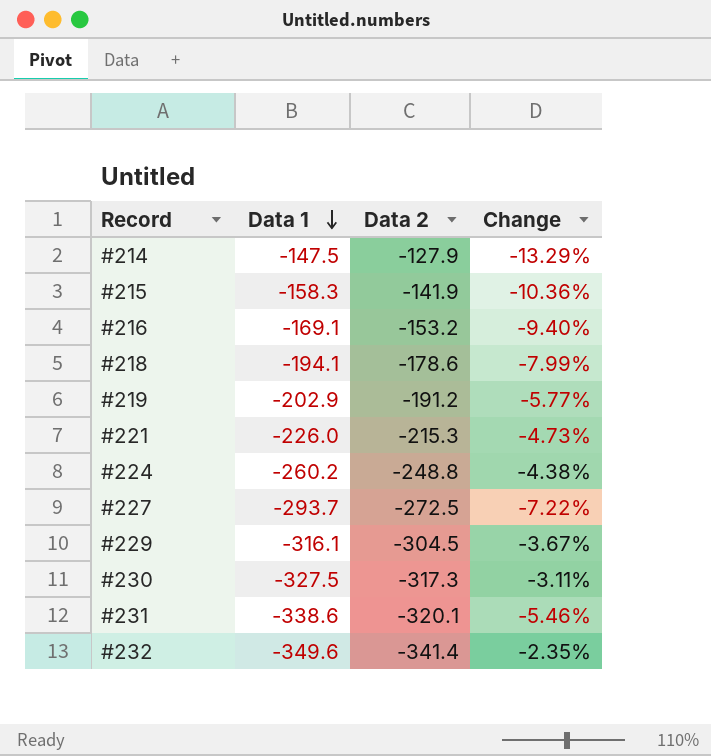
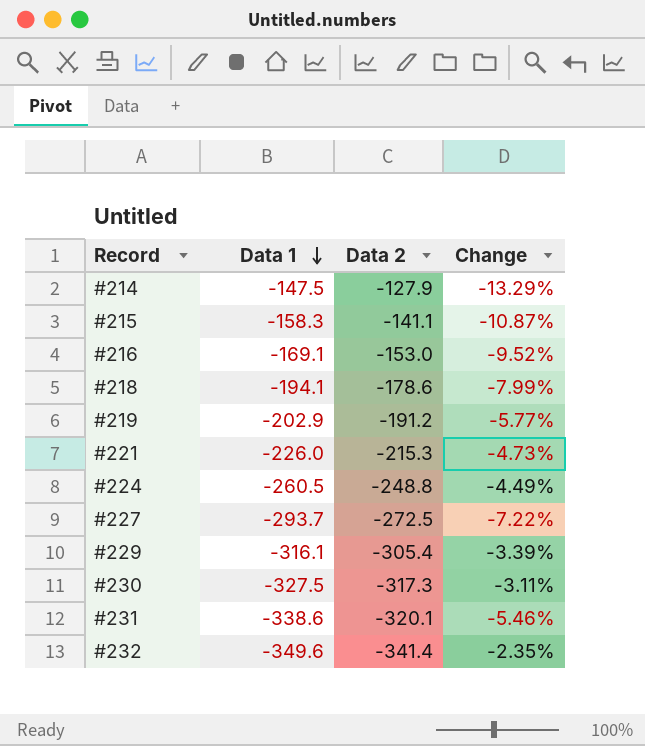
#215 | Data 2: -141.9 -> -141.1
#215 | Change: -10.36% -> -10.87%
#216 | Data 2: -153.2 -> -153.0
#216 | Change: -9.40% -> -9.52%
#224 | Data 1: -260.2 -> -260.5
#224 | Change: -4.38% -> -4.49%
#229 | Data 2: -304.5 -> -305.4
#229 | Change: -3.67% -> -3.39%

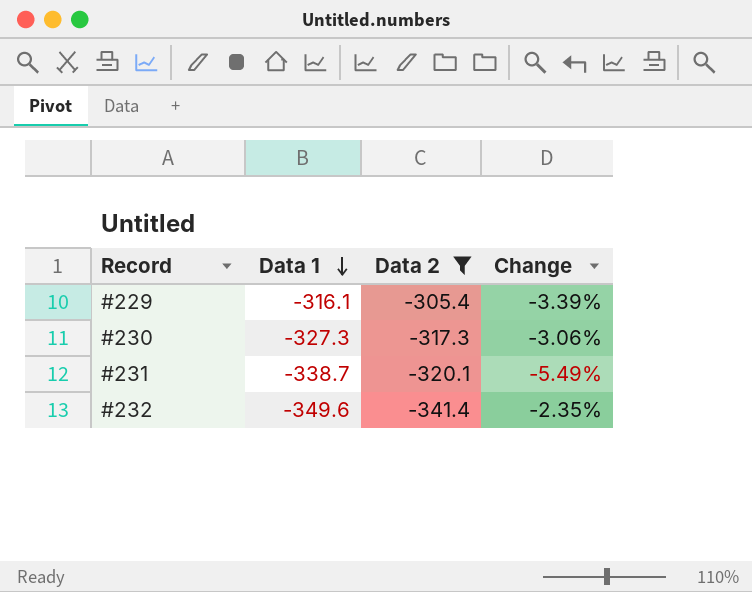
filter: none -> Data 2 <= -305.4
#230 | Data 1: -327.5 -> -327.3
#230 | Change: -3.11% -> -3.06%
#231 | Data 1: -338.6 -> -338.7
#231 | Change: -5.46% -> -5.49%

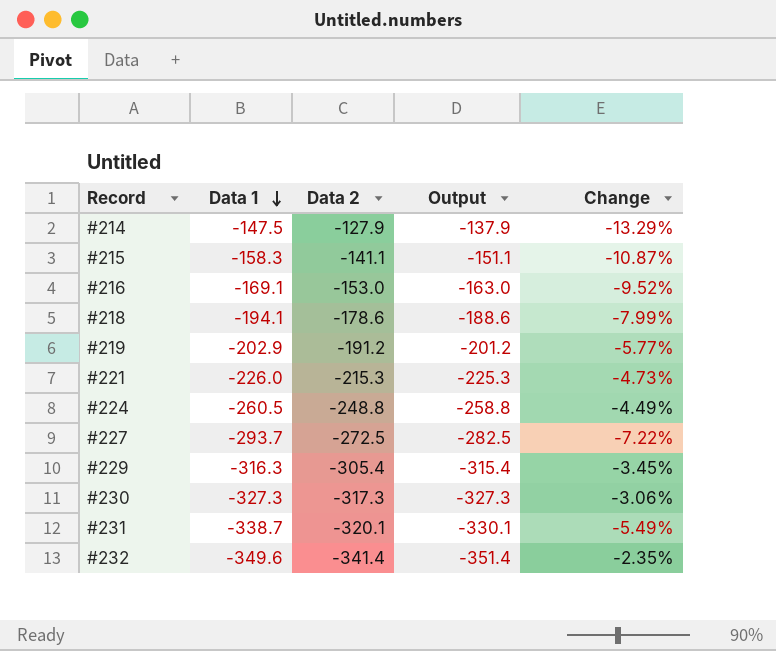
filter: Data 2 <= -305.4 -> none
column Output | formula: none -> [Data 2] - 10
#229 | Data 1: -316.1 -> -316.3
#229 | Change: -3.39% -> -3.45%

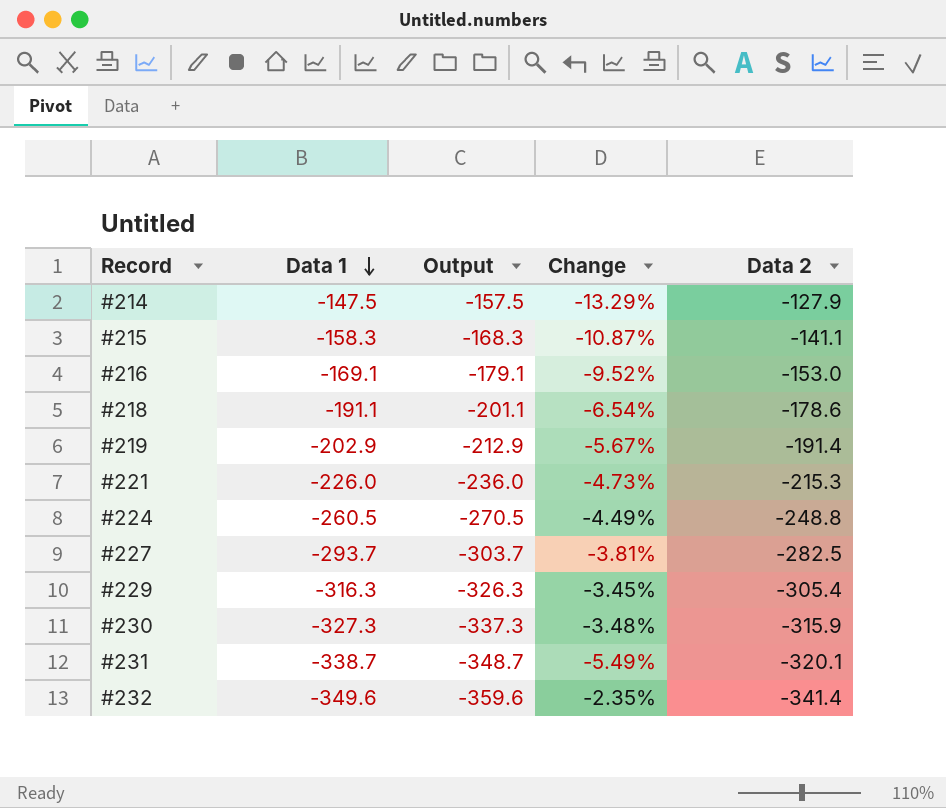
column Output | formula: [Data 2] - 10 -> [Data 1] - 10
column Data 2 | position: 3 -> 5
#218 | Data 1: -194.1 -> -191.1
#218 | Change: -7.99% -> -6.54%
#219 | Change: -5.77% -> -5.67%
#219 | Data 2: -191.2 -> -191.4
#227 | Change: -7.22% -> -3.81%
#227 | Data 2: -272.5 -> -282.5
#230 | Change: -3.06% -> -3.48%
#230 | Data 2: -317.3 -> -315.9

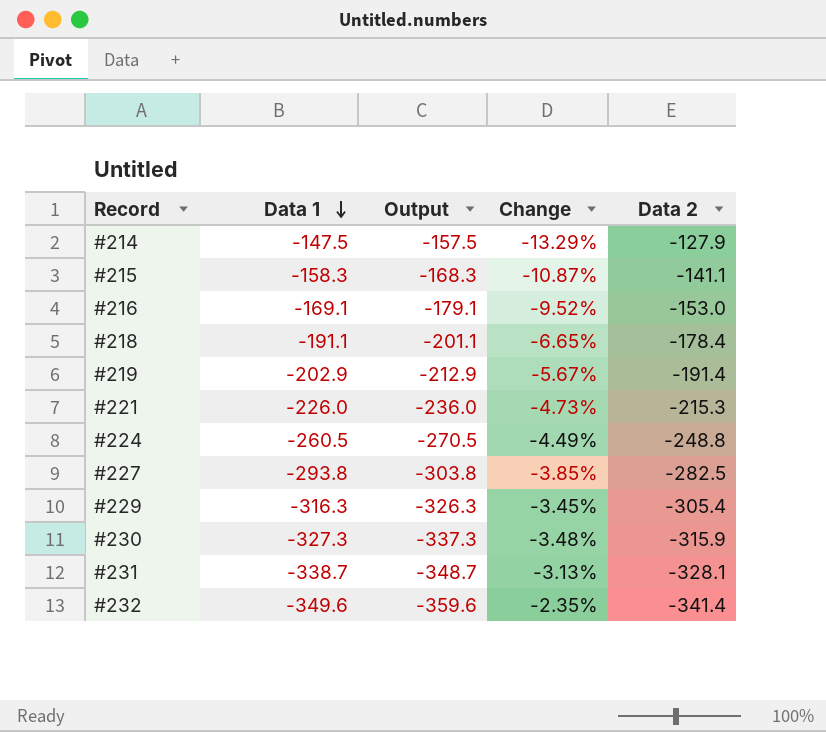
#218 | Change: -6.54% -> -6.65%
#218 | Data 2: -178.6 -> -178.4
#227 | Data 1: -293.7 -> -293.8
#227 | Output: -303.7 -> -303.8
#227 | Change: -3.81% -> -3.85%
#231 | Change: -5.49% -> -3.13%
#231 | Data 2: -320.1 -> -328.1

